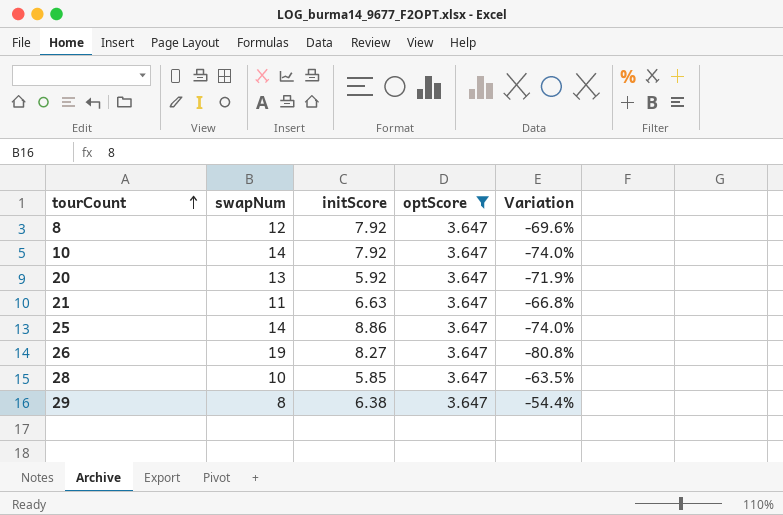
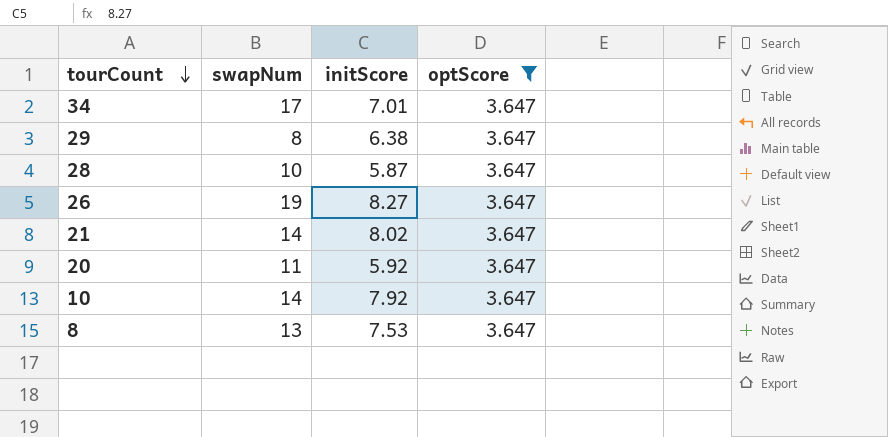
row order: tourCount ascending -> tourCount descending
column Variation | formula: ([optScore] - [swapNum]) / [swapNum] -> none
row 25: 14 | 8.86 | 3.647 | -74.0% -> none
row 34: none -> 17 | 7.01 | 3.647
28 | initScore: 5.85 -> 5.87
21 | swapNum: 11 -> 14
21 | initScore: 6.63 -> 8.02
20 | swapNum: 13 -> 11
8 | swapNum: 12 -> 13
8 | initScore: 7.92 -> 7.53

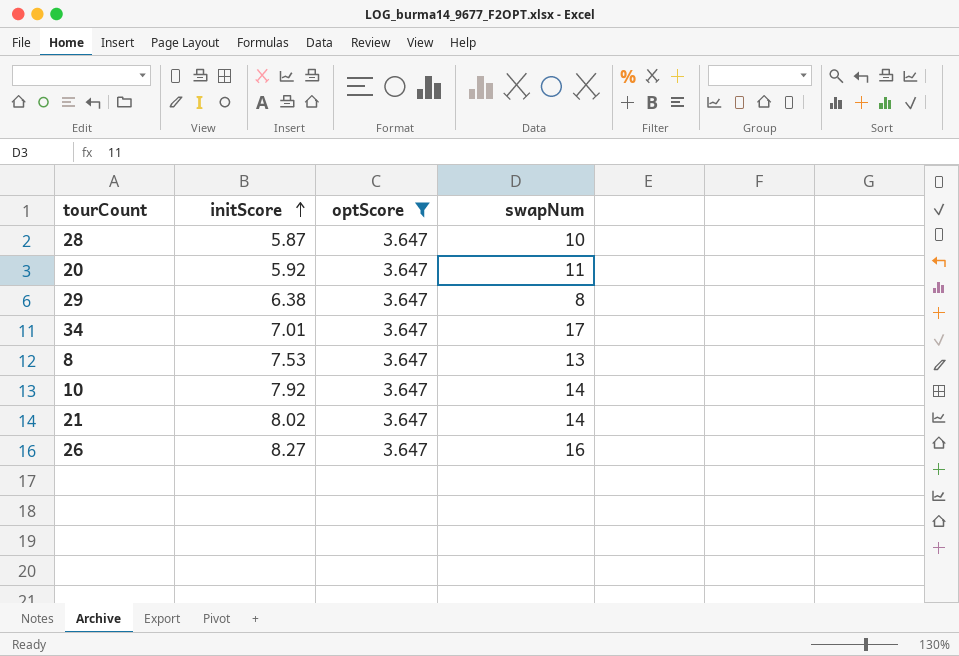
row order: tourCount descending -> initScore ascending
column swapNum | position: 2 -> 4
26 | swapNum: 19 -> 16

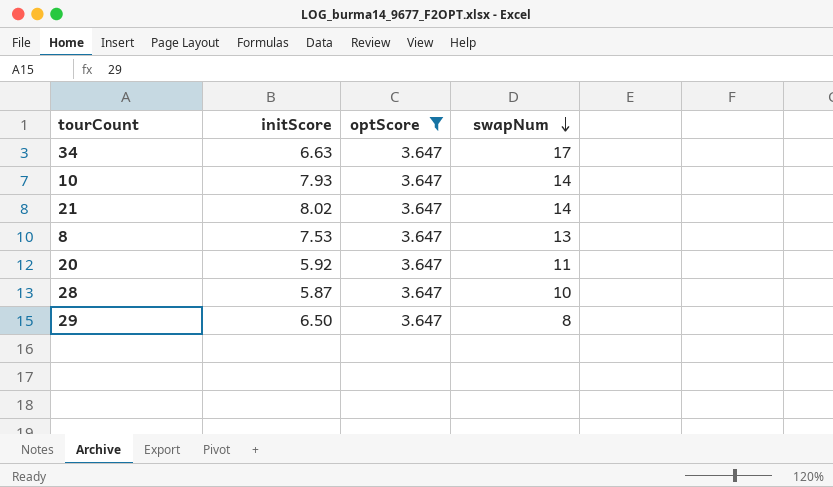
row order: initScore ascending -> swapNum descending
row 26: 8.27 | 3.647 | 16 -> none
34 | initScore: 7.01 -> 6.63
10 | initScore: 7.92 -> 7.93
29 | initScore: 6.38 -> 6.50

